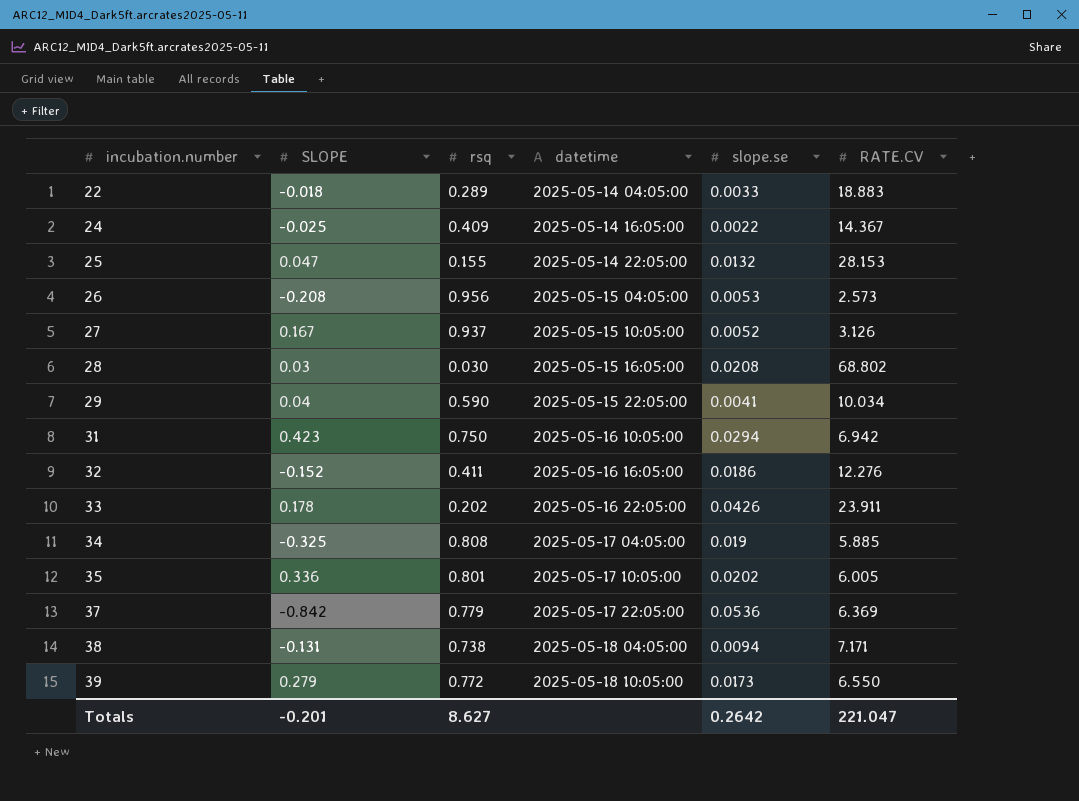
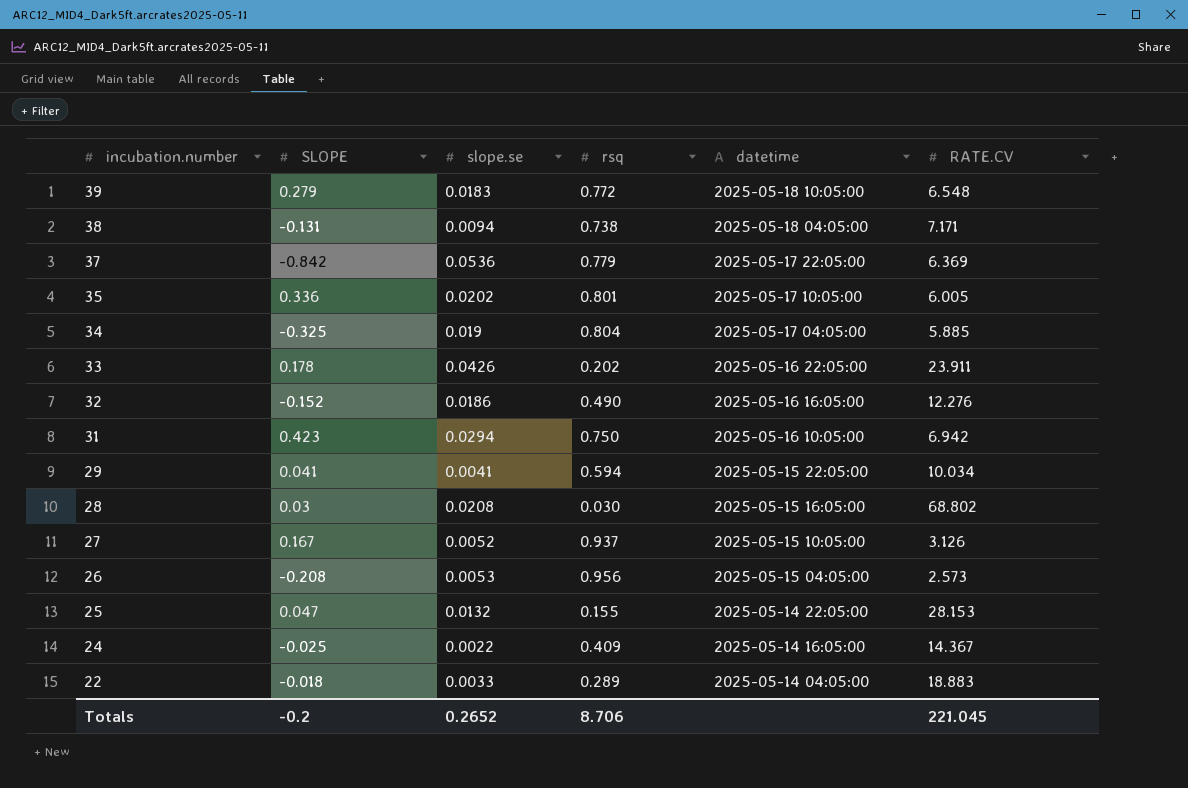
row order: incubation.number ascending -> incubation.number descending
column slope.se | position: 5 -> 3
39 | slope.se: 0.0173 -> 0.0183
39 | RATE.CV: 6.550 -> 6.548
34 | rsq: 0.808 -> 0.804
32 | rsq: 0.411 -> 0.490
29 | SLOPE: 0.04 -> 0.041
29 | rsq: 0.590 -> 0.594
Totals | SLOPE: -0.201 -> -0.2
Totals | slope.se: 0.2642 -> 0.2652
Totals | rsq: 8.627 -> 8.706
Totals | RATE.CV: 221.047 -> 221.045

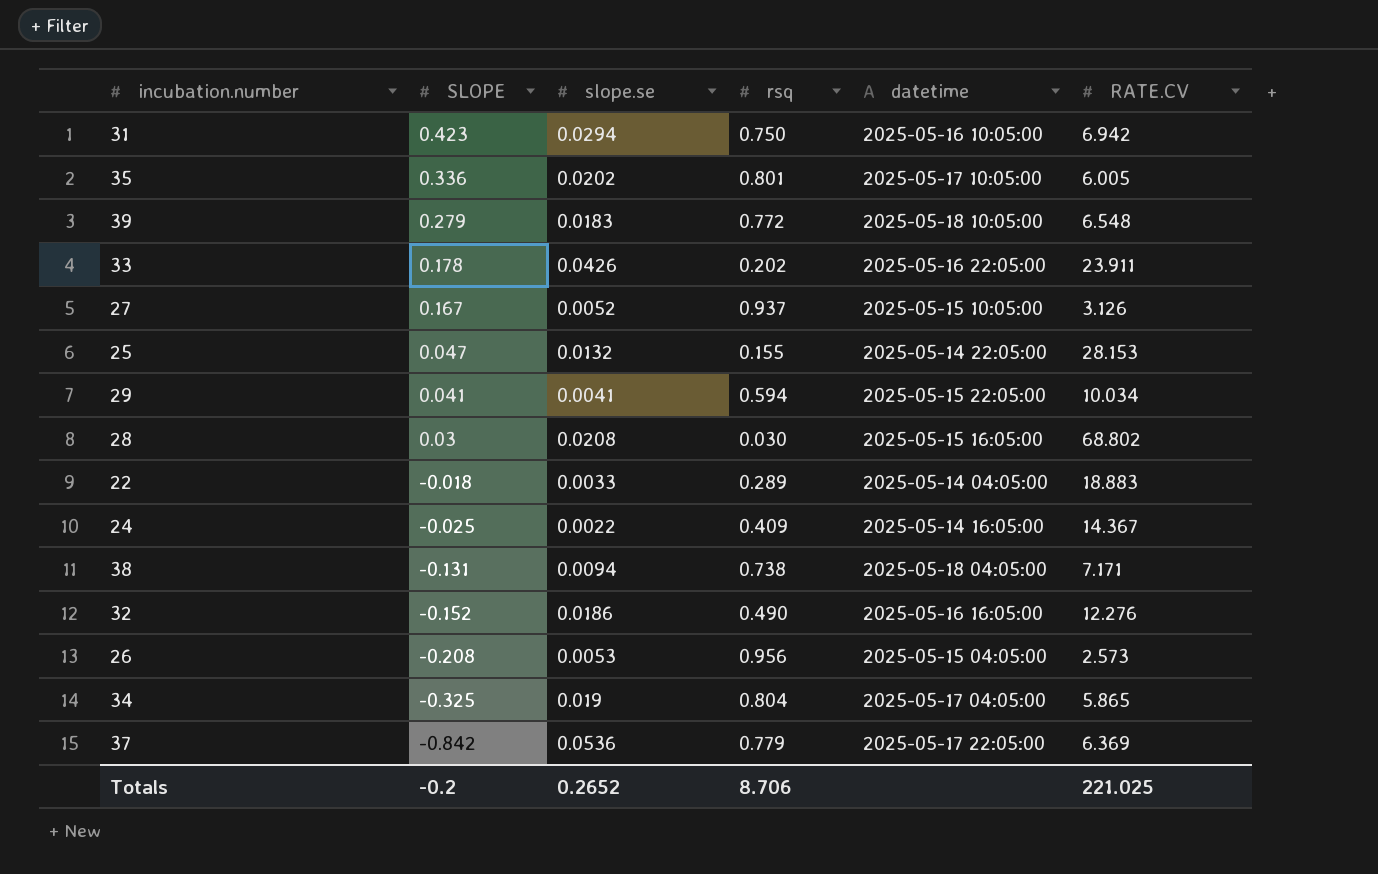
row order: incubation.number descending -> SLOPE descending
34 | RATE.CV: 5.885 -> 5.865
Totals | RATE.CV: 221.045 -> 221.025

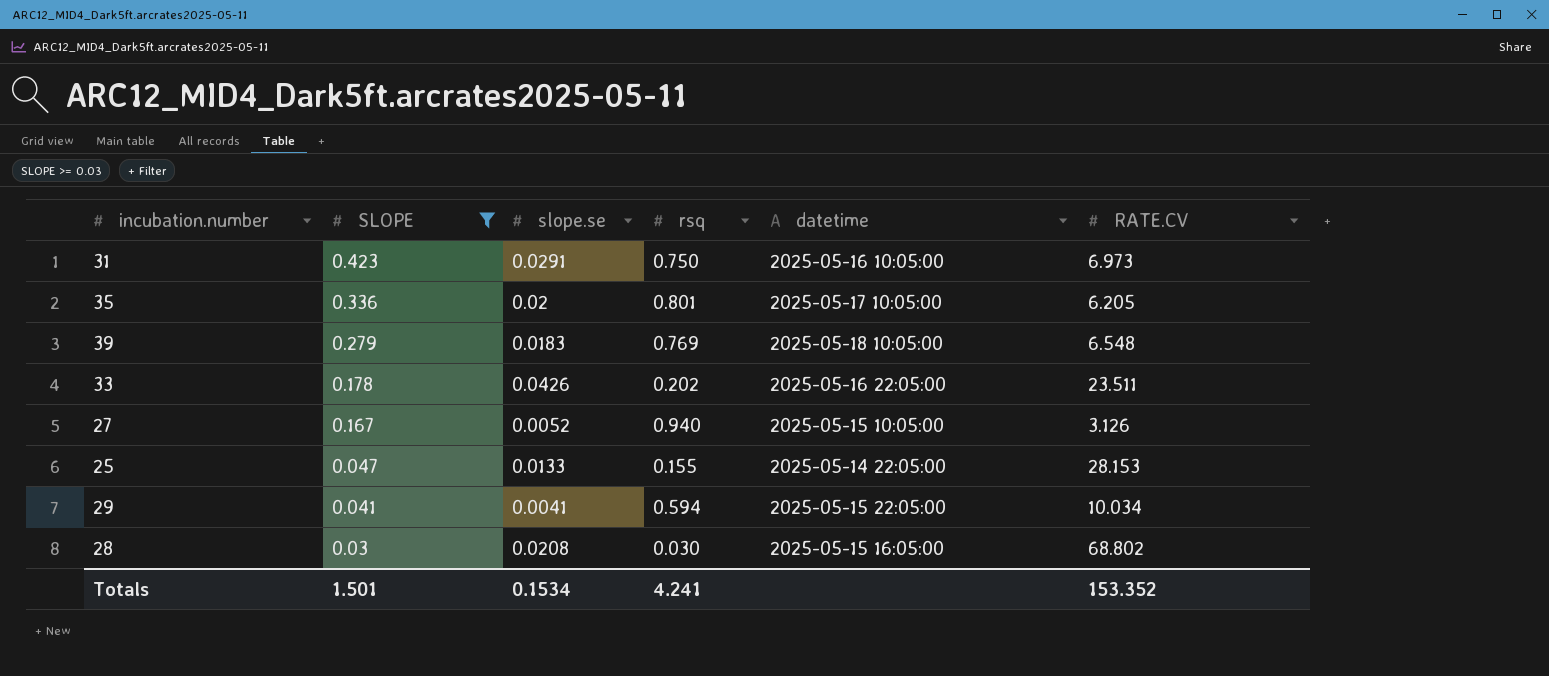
filter: none -> SLOPE >= 0.03
31 | slope.se: 0.0294 -> 0.0291
31 | RATE.CV: 6.942 -> 6.973
35 | slope.se: 0.0202 -> 0.02
35 | RATE.CV: 6.005 -> 6.205
39 | rsq: 0.772 -> 0.769
33 | RATE.CV: 23.911 -> 23.511
27 | rsq: 0.937 -> 0.940
25 | slope.se: 0.0132 -> 0.0133
Totals | SLOPE: -0.2 -> 1.501
Totals | slope.se: 0.2652 -> 0.1534
Totals | rsq: 8.706 -> 4.241
Totals | RATE.CV: 221.025 -> 153.352

